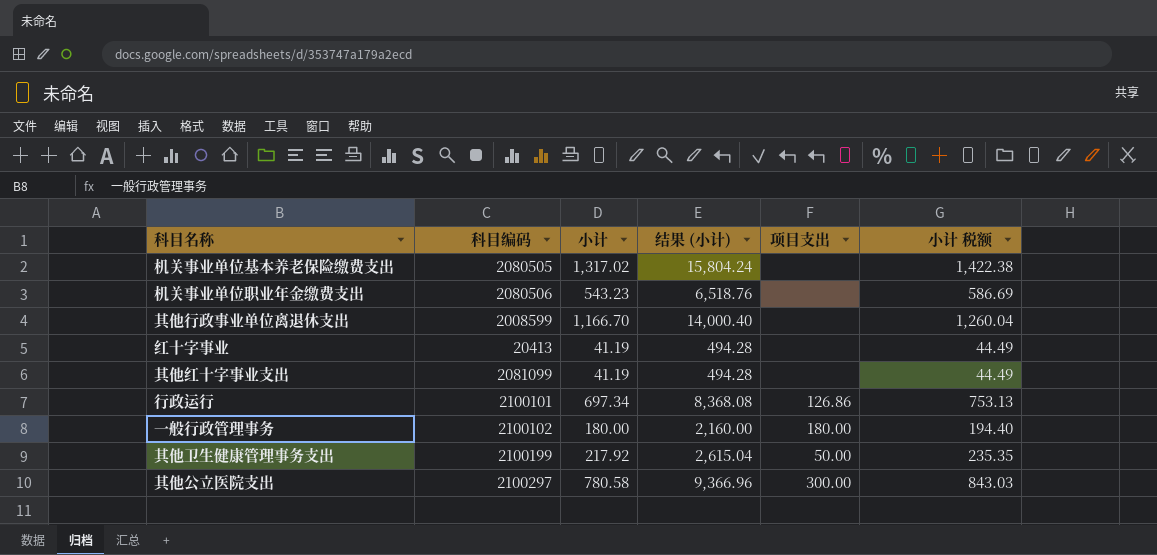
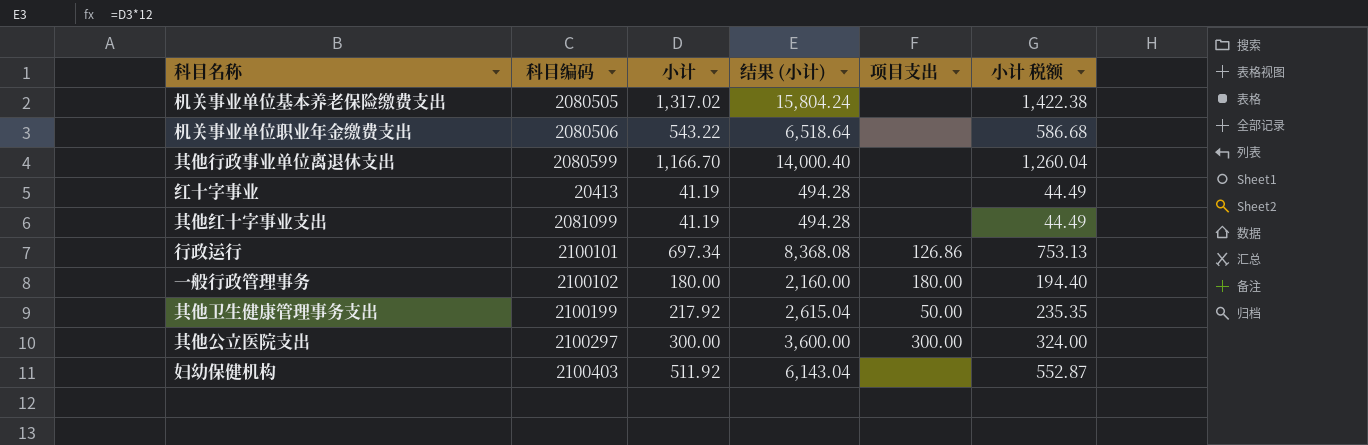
机关事业单位职业年金缴费支出 | 小计: 543.23 -> 543.22
机关事业单位职业年金缴费支出 | 结果 (小计): 6,518.76 -> 6,518.64
机关事业单位职业年金缴费支出 | 小计 税额: 586.69 -> 586.68
其他行政事业单位离退休支出 | 科目编码: 2008599 -> 2080599
其他公立医院支出 | 小计: 780.58 -> 300.00
其他公立医院支出 | 结果 (小计): 9,366.96 -> 3,600.00
其他公立医院支出 | 小计 税额: 843.03 -> 324.00
row 妇幼保健机构: none -> 2100403 | 511.92 | 6,143.04 | none | 552.87

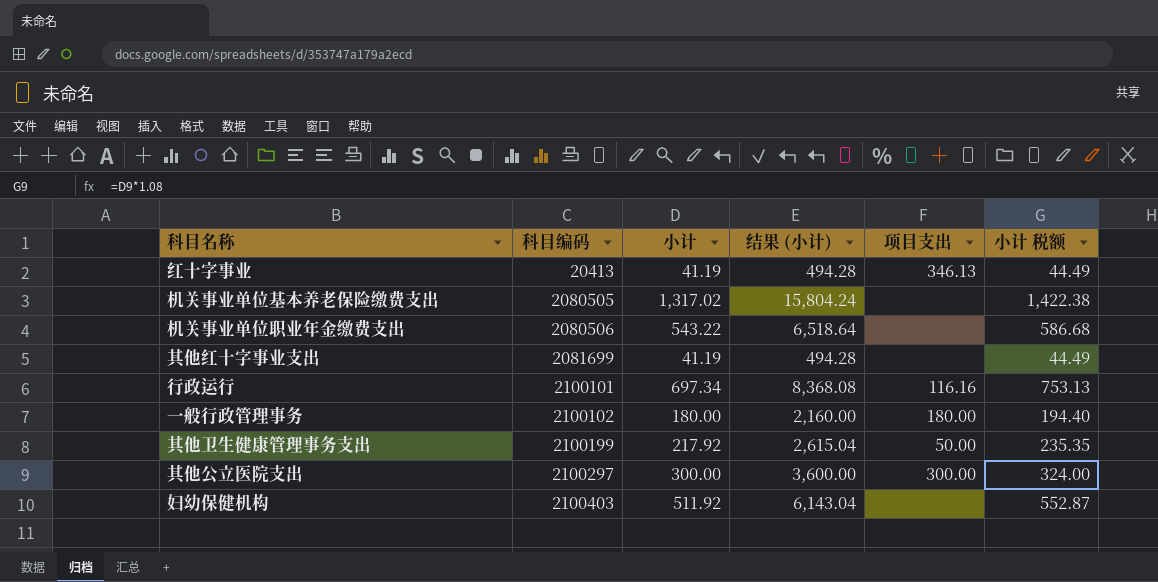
row order: none -> 科目编码 ascending
row 其他行政事业单位离退休支出: 2080599 | 1,166.70 | 14,000.40 | none | 1,260.04 -> none
红十字事业 | 项目支出: none -> 346.13
其他红十字事业支出 | 科目编码: 2081099 -> 2081699
行政运行 | 项目支出: 126.86 -> 116.16

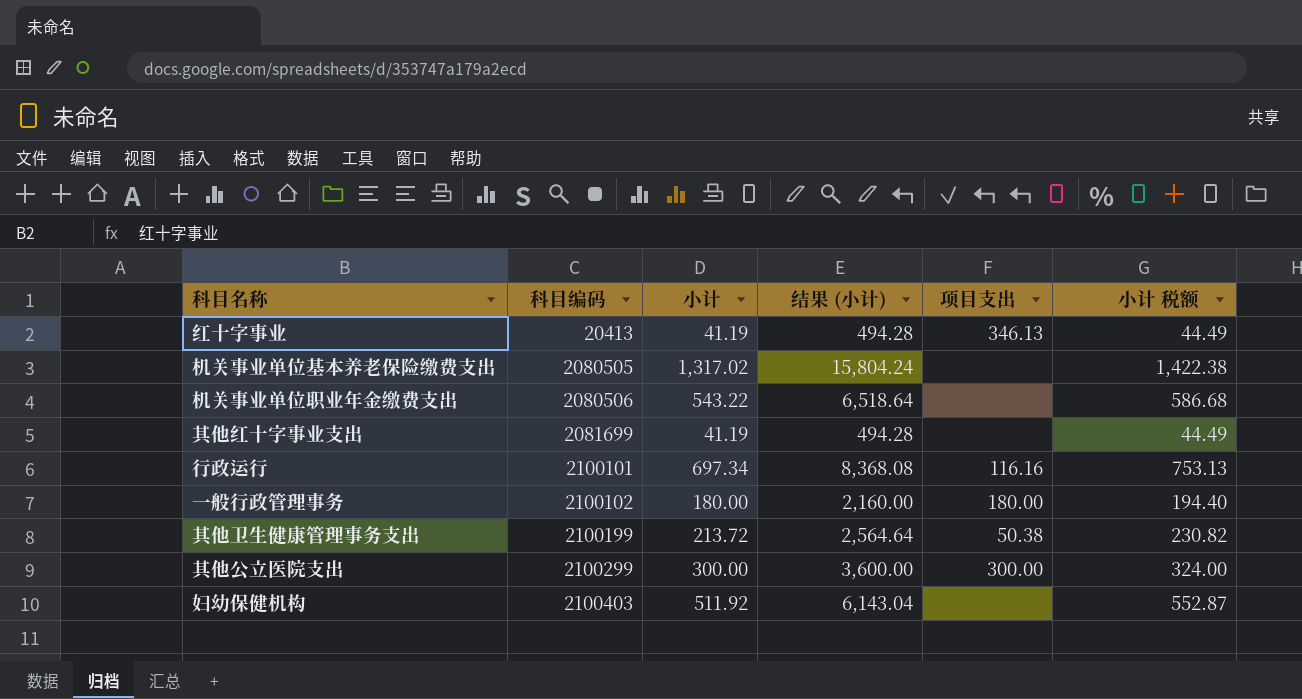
其他卫生健康管理事务支出 | 小计: 217.92 -> 213.72
其他卫生健康管理事务支出 | 结果 (小计): 2,615.04 -> 2,564.64
其他卫生健康管理事务支出 | 项目支出: 50.00 -> 50.38
其他卫生健康管理事务支出 | 小计 税额: 235.35 -> 230.82
其他公立医院支出 | 科目编码: 2100297 -> 2100299

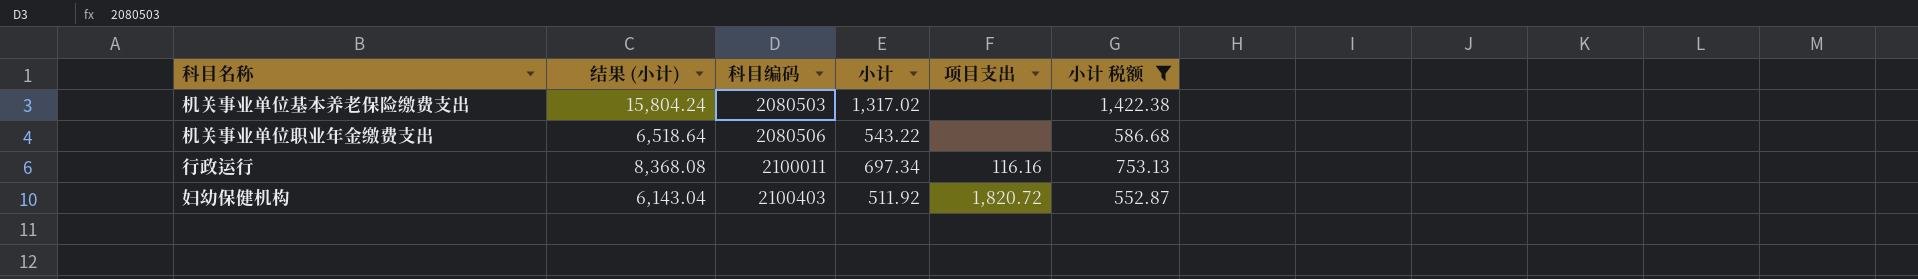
filter: none -> 小计 税额 >= 552.87
column 结果 (小计) | position: 4 -> 2
机关事业单位基本养老保险缴费支出 | 科目编码: 2080505 -> 2080503
行政运行 | 科目编码: 2100101 -> 2100011
妇幼保健机构 | 项目支出: none -> 1,820.72

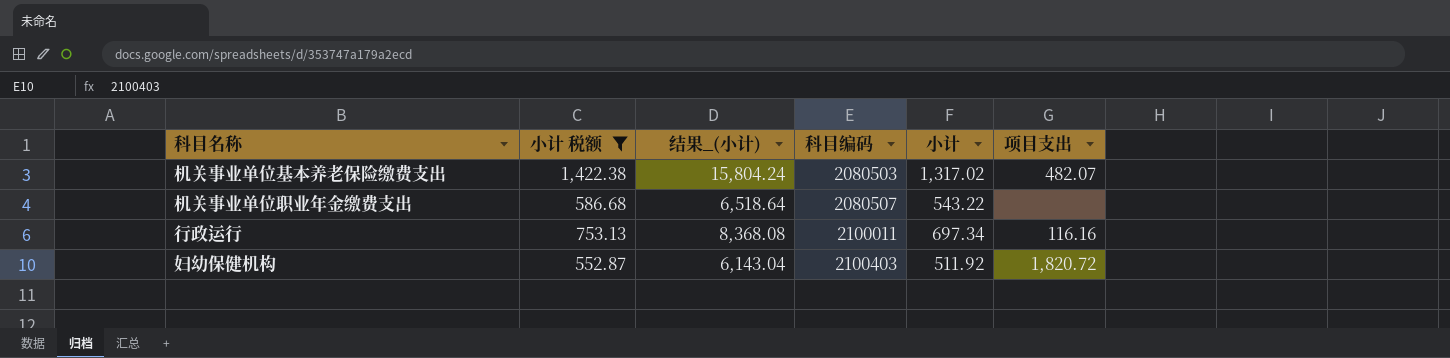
column 小计 税额 | position: 6 -> 2
column name: 结果 (小计) -> 结果_(小计)
机关事业单位基本养老保险缴费支出 | 项目支出: none -> 482.07
机关事业单位职业年金缴费支出 | 科目编码: 2080506 -> 2080507

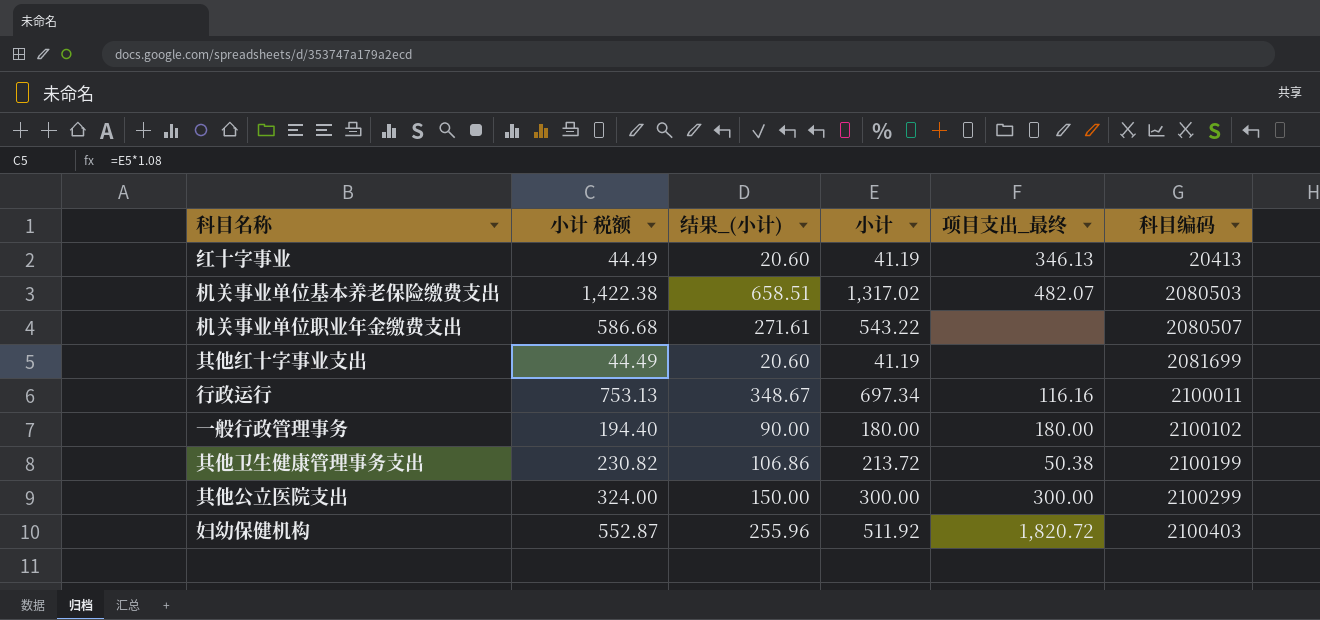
filter: 小计 税额 >= 552.87 -> none
column 结果_(小计) | formula: [小计] * 12 -> [小计] * 0.5
column name: 项目支出 -> 项目支出_最终
column 科目编码 | position: 4 -> 6

